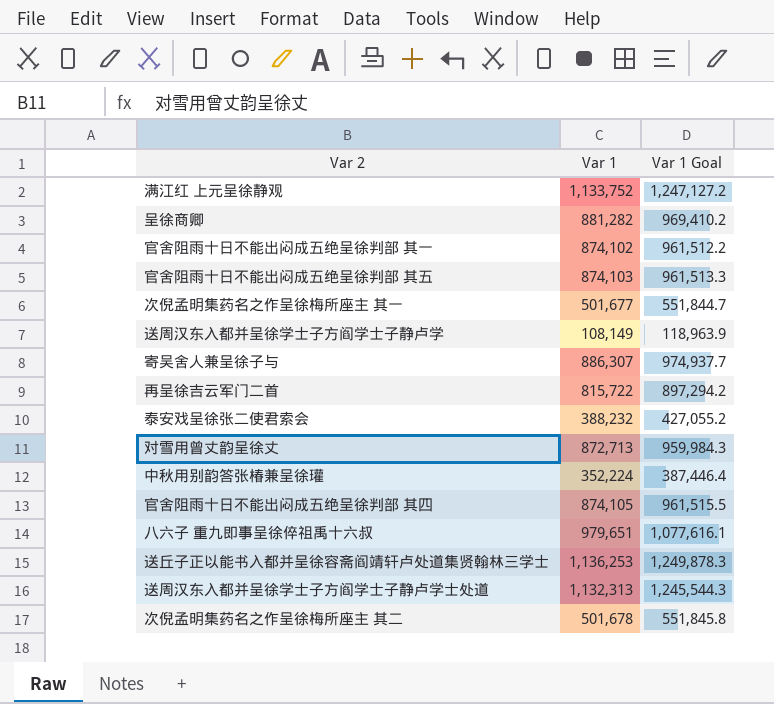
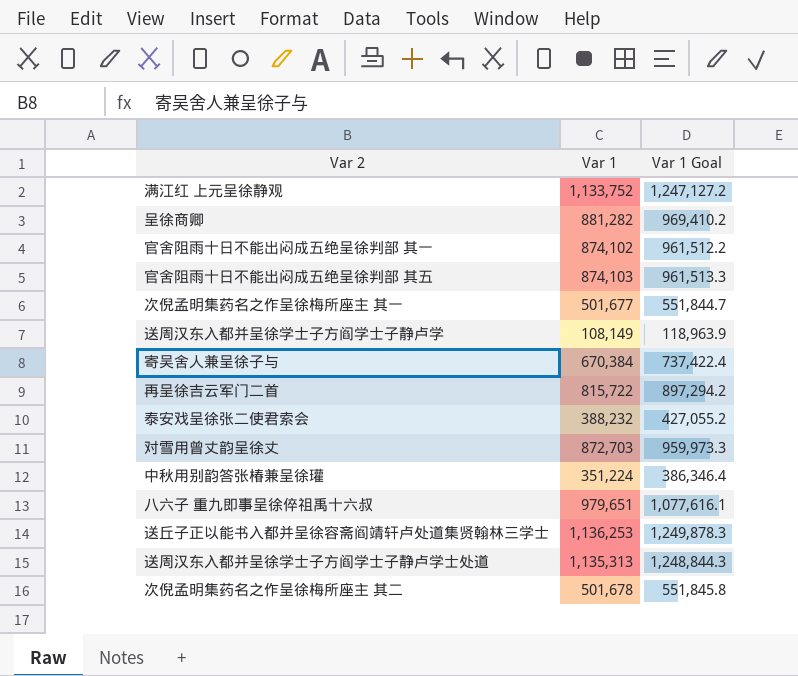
row 官舍阻雨十日不能出闷成五绝呈徐判部 其四: 874,105 | 961,515.5 -> none
寄吴舍人兼呈徐子与 | Var 1: 886,307 -> 670,384
寄吴舍人兼呈徐子与 | Var 1 Goal: 974,937.7 -> 737,422.4
对雪用曾丈韵呈徐丈 | Var 1: 872,713 -> 872,703
对雪用曾丈韵呈徐丈 | Var 1 Goal: 959,984.3 -> 959,973.3
中秋用别韵答张椿兼呈徐瓘 | Var 1: 352,224 -> 351,224
中秋用别韵答张椿兼呈徐瓘 | Var 1 Goal: 387,446.4 -> 386,346.4
送周汉东入都并呈徐学士子方阎学士子静卢学士处道 | Var 1: 1,132,313 -> 1,135,313
送周汉东入都并呈徐学士子方阎学士子静卢学士处道 | Var 1 Goal: 1,245,544.3 -> 1,248,844.3

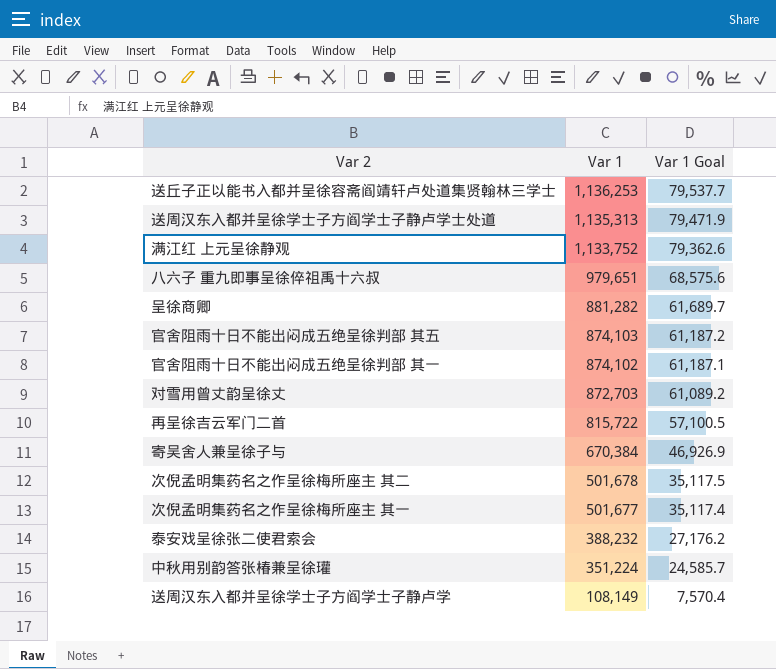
row order: none -> Var 1 descending
column Var 1 Goal | formula: [Var 1] * 1.1 -> [Var 1] * 0.07

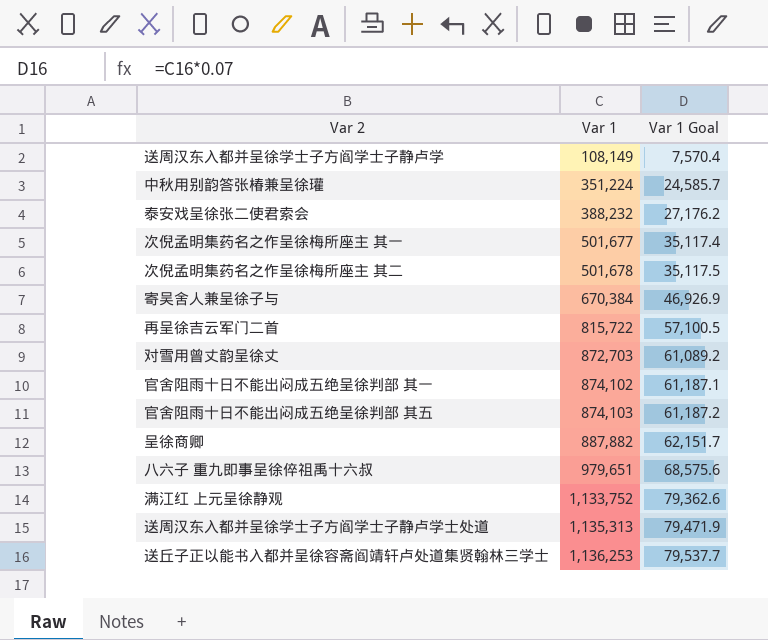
row order: Var 1 descending -> Var 1 ascending
呈徐商卿 | Var 1: 881,282 -> 887,882
呈徐商卿 | Var 1 Goal: 61,689.7 -> 62,151.7

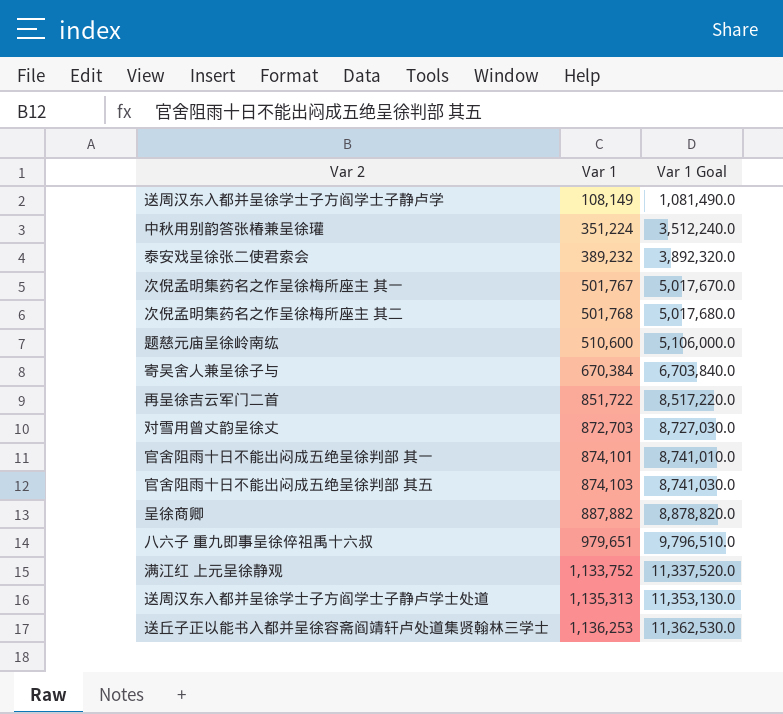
column Var 1 Goal | formula: [Var 1] * 0.07 -> [Var 1] * 10
泰安戏呈徐张二使君索会 | Var 1: 388,232 -> 389,232
次倪孟明集药名之作呈徐梅所座主 其一 | Var 1: 501,677 -> 501,767
次倪孟明集药名之作呈徐梅所座主 其二 | Var 1: 501,678 -> 501,768
row 题慈元庙呈徐岭南纮: none -> 510,600 | 5,106,000.0
再呈徐吉云军门二首 | Var 1: 815,722 -> 851,722
官舍阻雨十日不能出闷成五绝呈徐判部 其一 | Var 1: 874,102 -> 874,101

